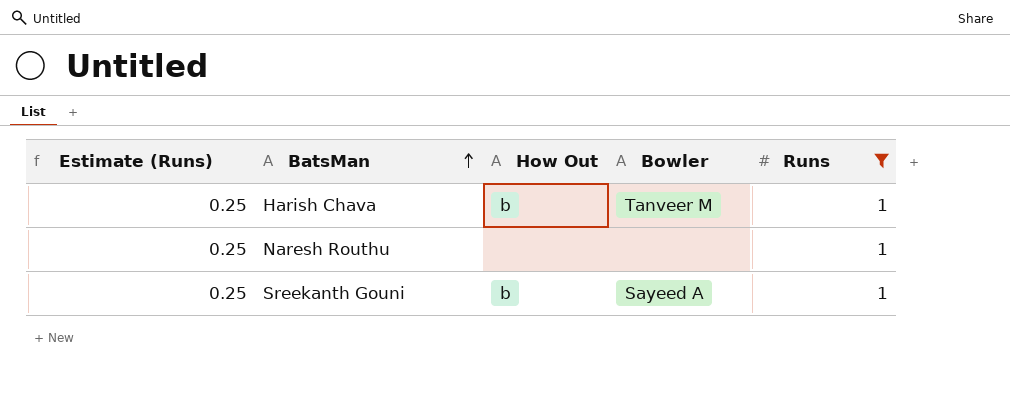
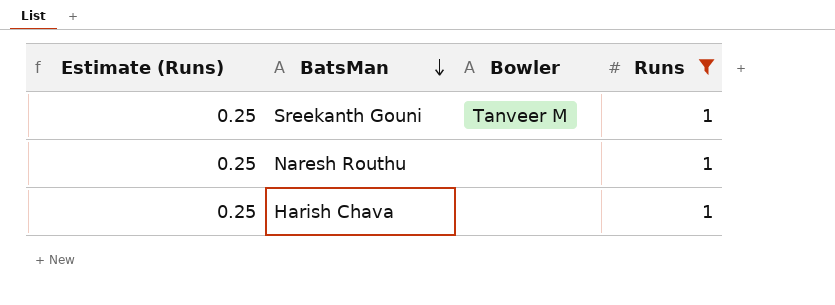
row order: BatsMan ascending -> BatsMan descending
column How Out | position: 3 -> none
Sreekanth Gouni | Bowler: Sayeed A -> Tanveer M
Harish Chava | Bowler: Tanveer M -> none

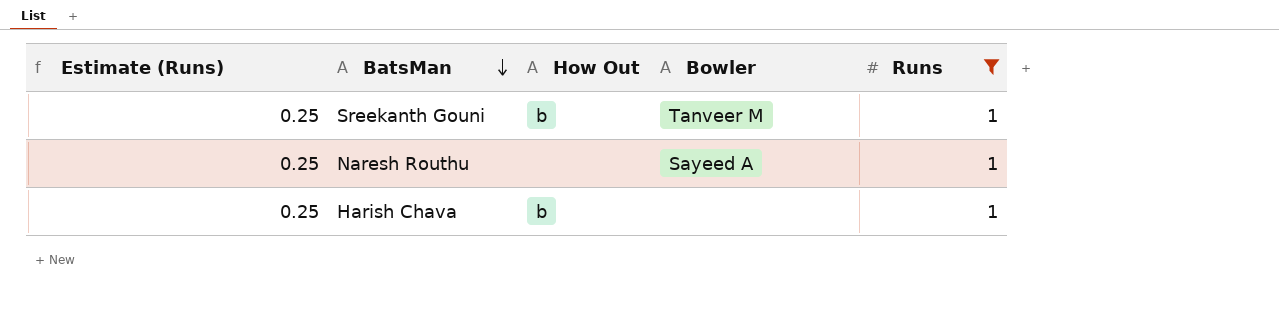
column How Out | position: none -> 3
Naresh Routhu | Bowler: none -> Sayeed A

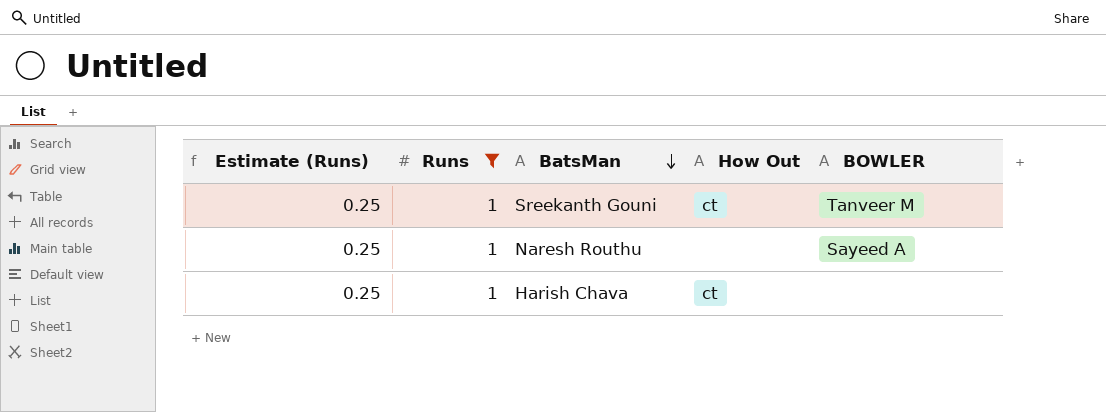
column Runs | position: 5 -> 2
column name: Bowler -> BOWLER
Sreekanth Gouni | How Out: b -> ct
Harish Chava | How Out: b -> ct

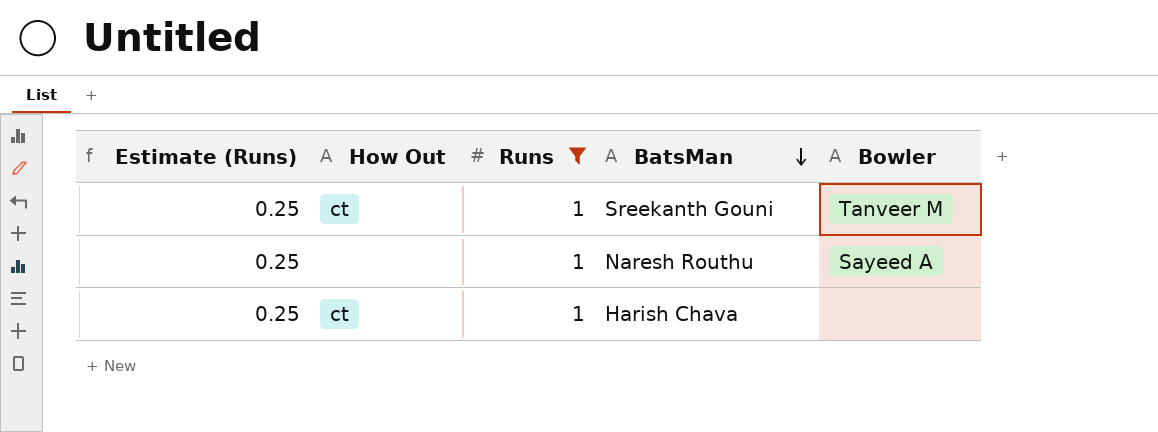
column How Out | position: 4 -> 2
column name: BOWLER -> Bowler

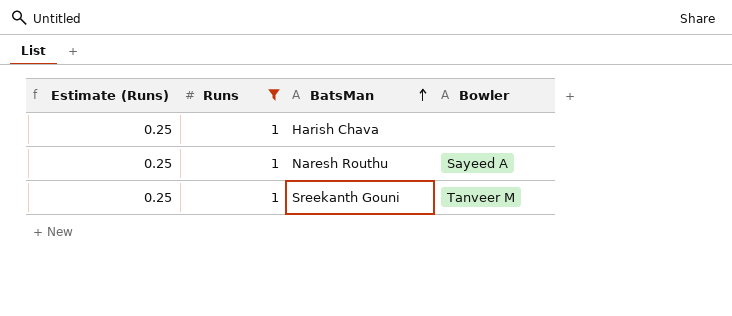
row order: BatsMan descending -> BatsMan ascending
column How Out | position: 2 -> none

